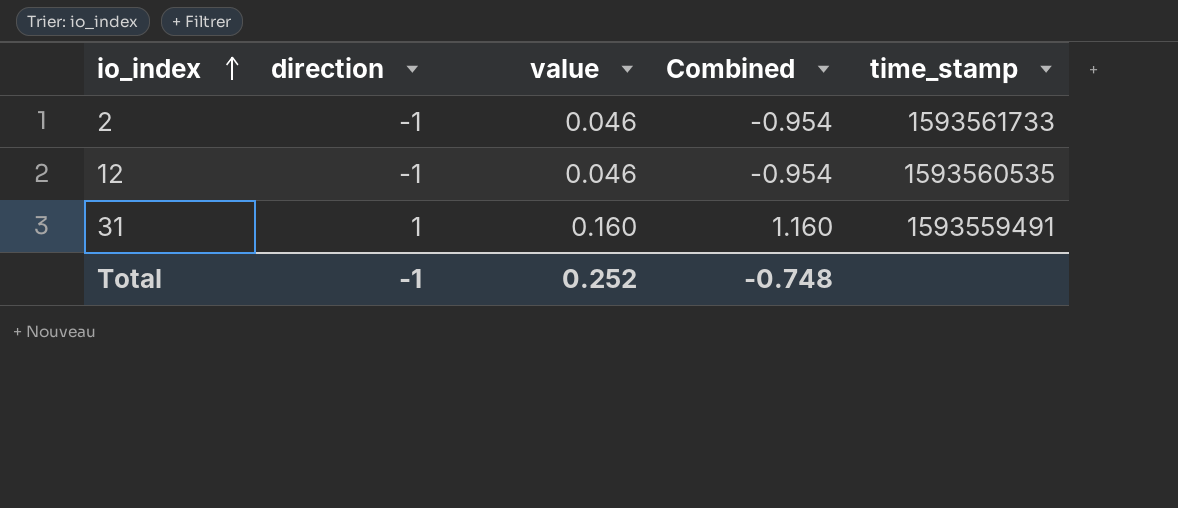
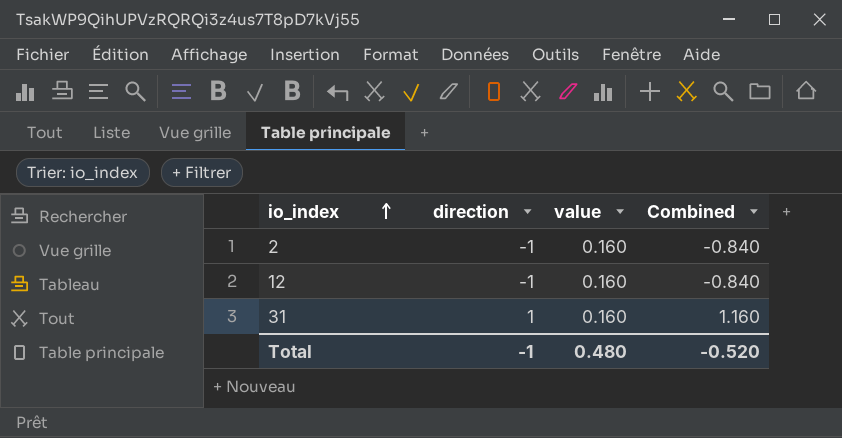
column time_stamp | position: 5 -> none
2 | value: 0.046 -> 0.160
2 | Combined: -0.954 -> -0.840
12 | value: 0.046 -> 0.160
12 | Combined: -0.954 -> -0.840
Total | value: 0.252 -> 0.480
Total | Combined: -0.748 -> -0.520

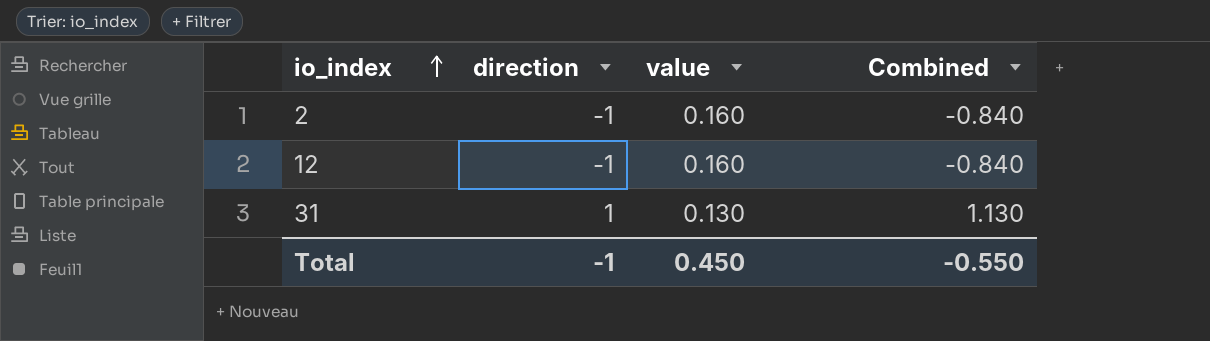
31 | value: 0.160 -> 0.130
31 | Combined: 1.160 -> 1.130
Total | value: 0.480 -> 0.450
Total | Combined: -0.520 -> -0.550

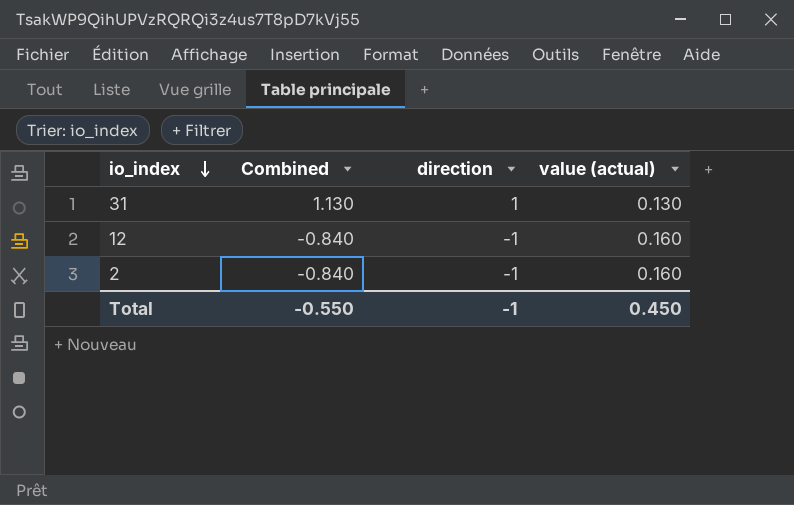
row order: io_index ascending -> io_index descending
column Combined | position: 4 -> 2
column name: value -> value (actual)

